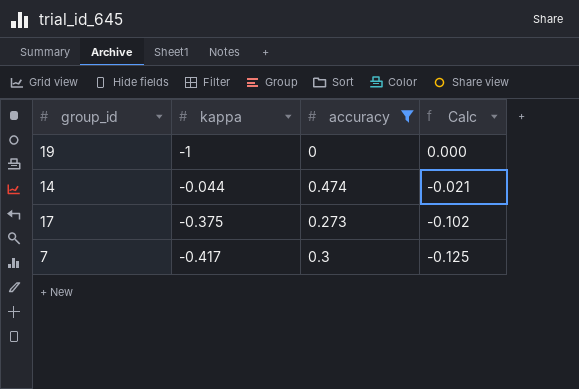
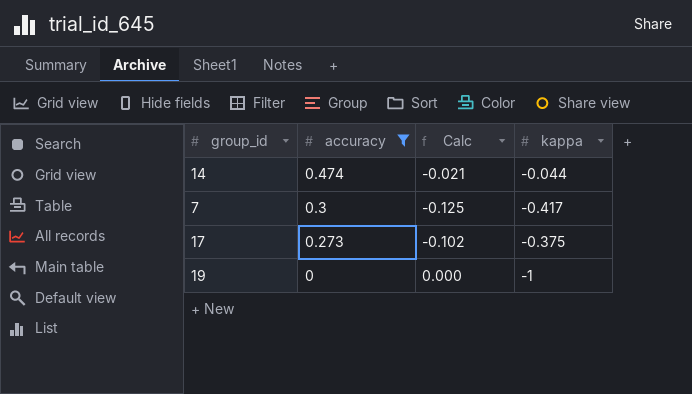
row order: Calc descending -> accuracy descending
column kappa | position: 2 -> 4

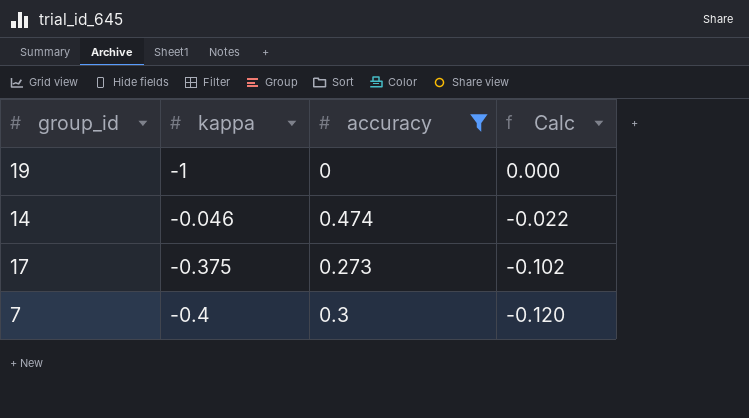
row order: accuracy descending -> Calc descending
column kappa | position: 4 -> 2
14 | kappa: -0.044 -> -0.046
14 | Calc: -0.021 -> -0.022
7 | kappa: -0.417 -> -0.4
7 | Calc: -0.125 -> -0.120

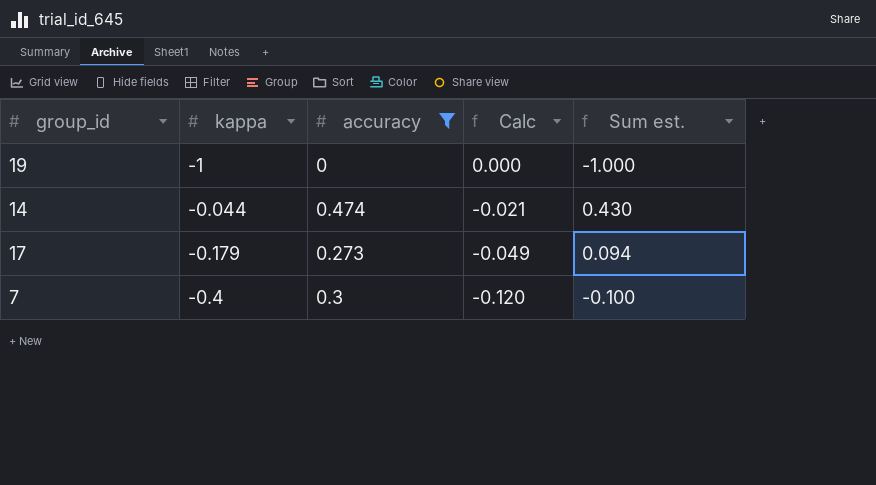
column Sum est. | formula: none -> [kappa] + [accuracy]
14 | kappa: -0.046 -> -0.044
14 | Calc: -0.022 -> -0.021
17 | kappa: -0.375 -> -0.179
17 | Calc: -0.102 -> -0.049

